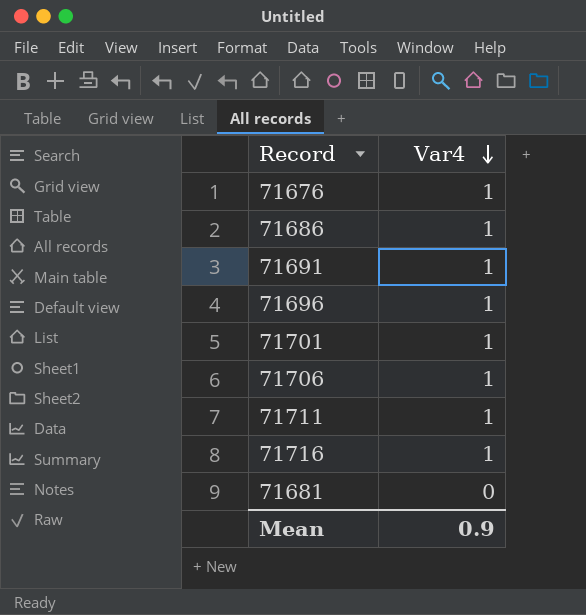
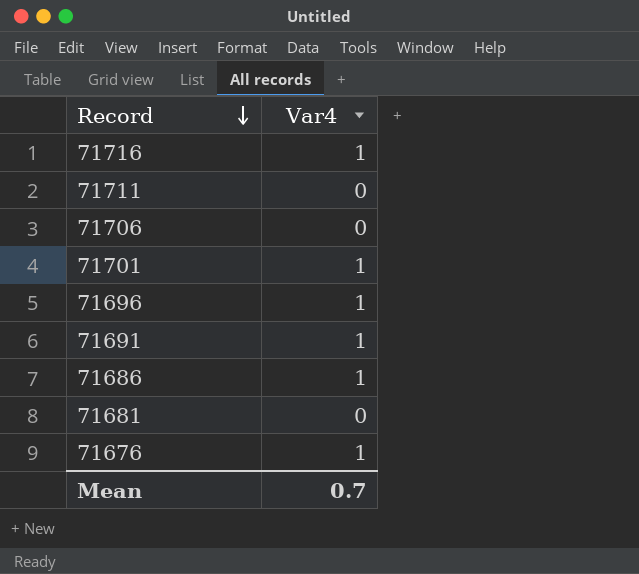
row order: Var4 descending -> Record descending
71711 | Var4: 1 -> 0
71706 | Var4: 1 -> 0
Mean | Var4: 0.9 -> 0.7

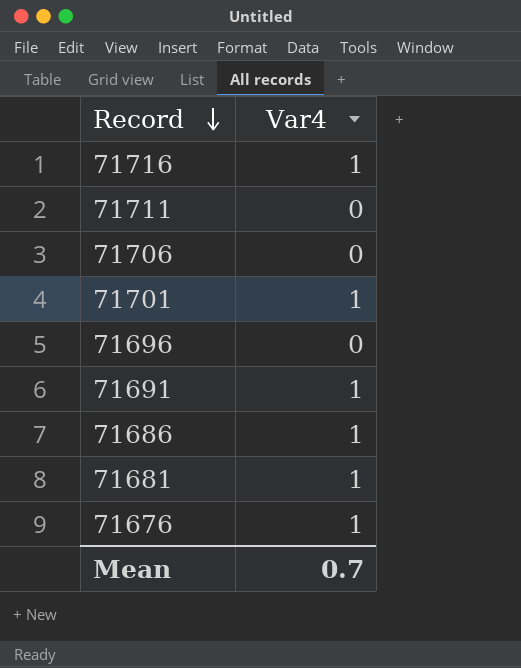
71696 | Var4: 1 -> 0
71681 | Var4: 0 -> 1

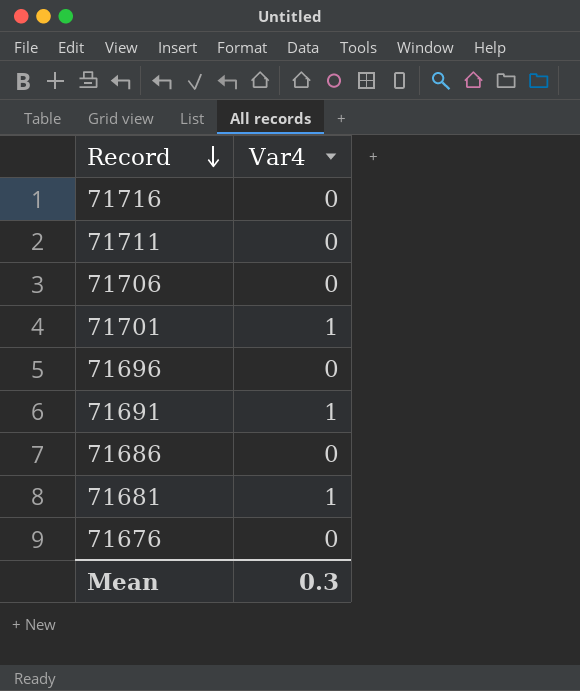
71716 | Var4: 1 -> 0
71686 | Var4: 1 -> 0
71676 | Var4: 1 -> 0
Mean | Var4: 0.7 -> 0.3

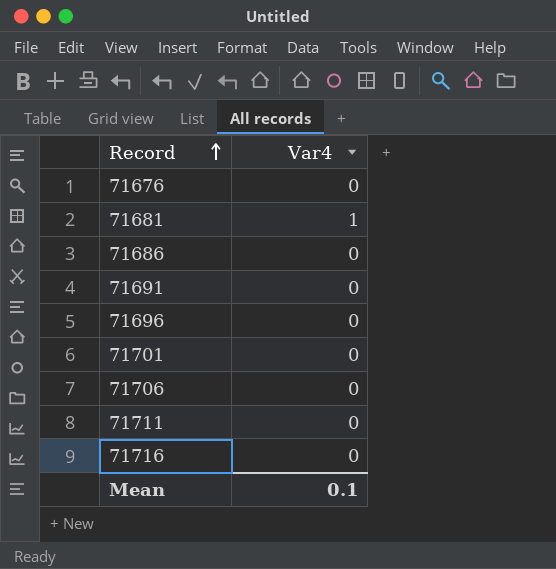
row order: Record descending -> Record ascending
71691 | Var4: 1 -> 0
71701 | Var4: 1 -> 0
Mean | Var4: 0.3 -> 0.1

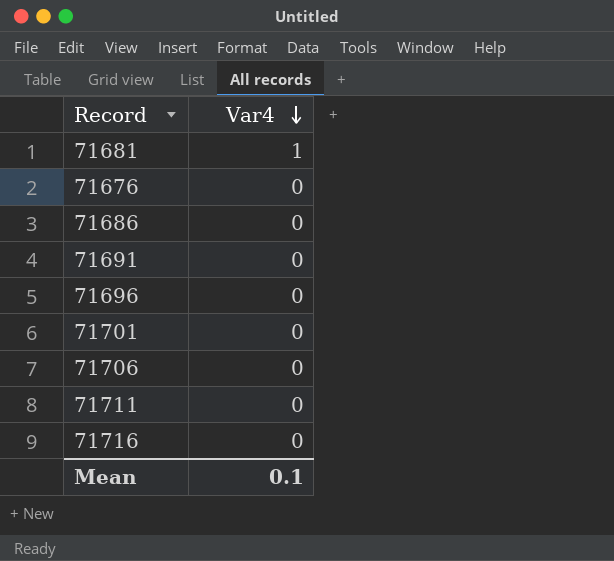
row order: Record ascending -> Var4 descending

